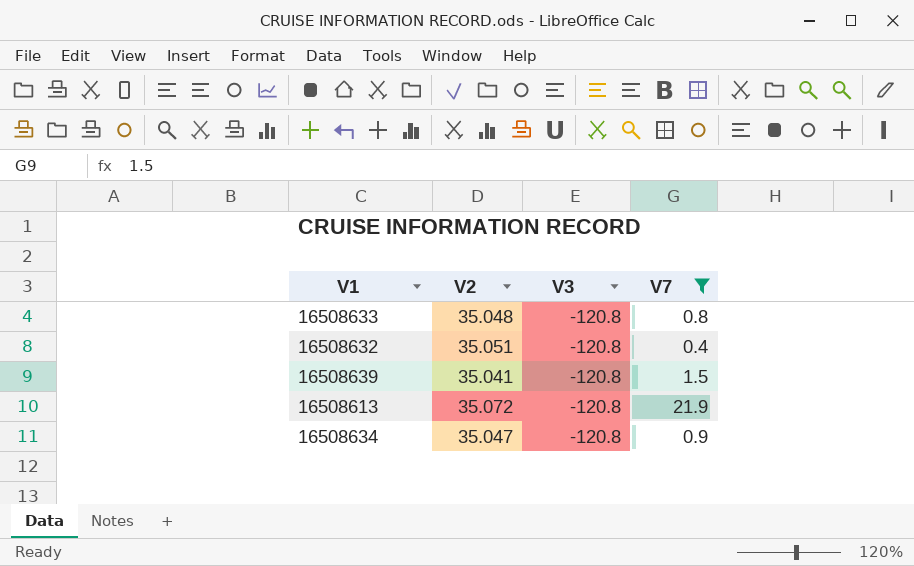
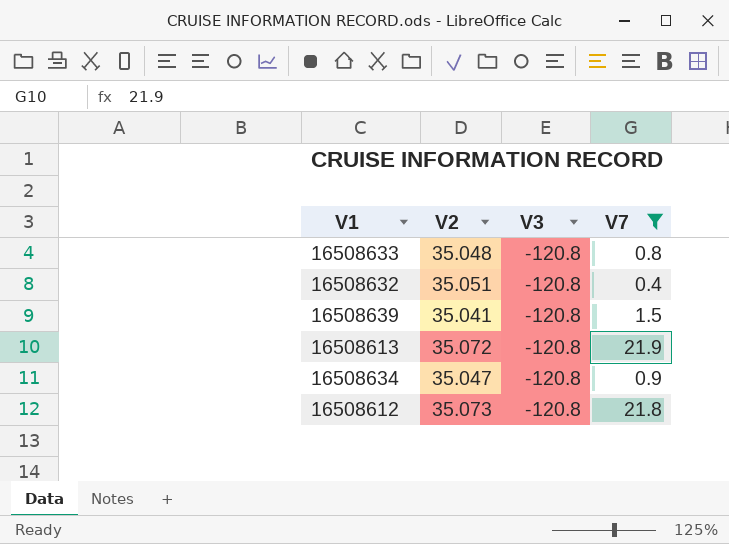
row 16508612: none -> 35.073 | -120.8 | 21.8

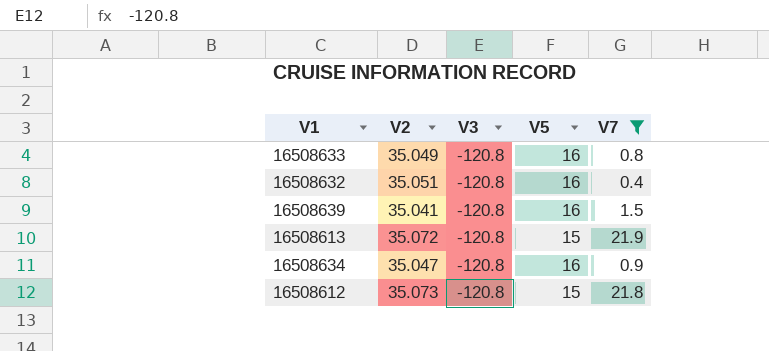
column V5 | position: none -> 4
16508633 | V2: 35.048 -> 35.049

